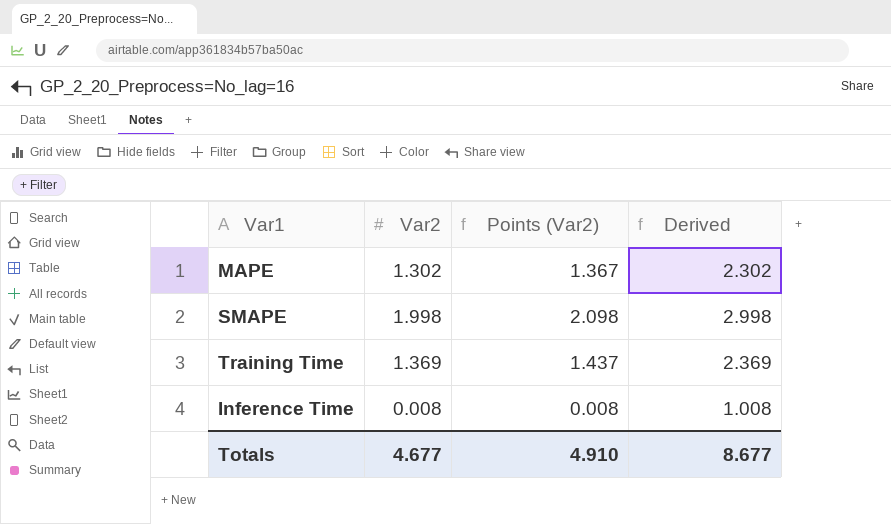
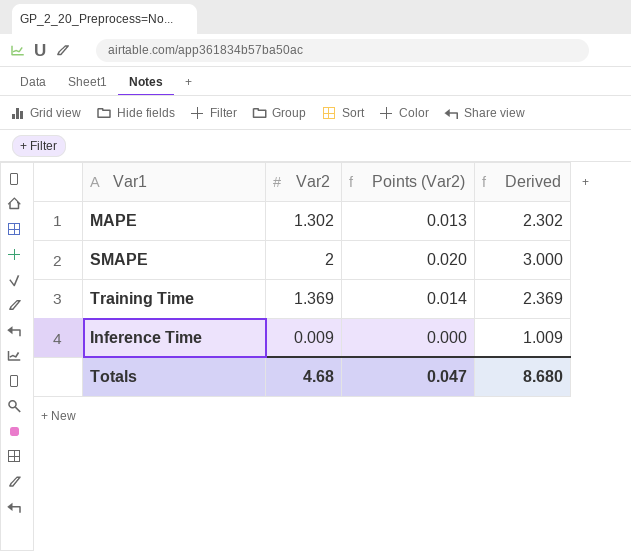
column Points (Var2) | formula: [Var2] * 1.05 -> [Var2] * 0.01
SMAPE | Var2: 1.998 -> 2
SMAPE | Derived: 2.998 -> 3.000
Inference Time | Var2: 0.008 -> 0.009
Inference Time | Derived: 1.008 -> 1.009
Totals | Var2: 4.677 -> 4.68
Totals | Points (Var2): 4.910 -> 0.047
Totals | Derived: 8.677 -> 8.680

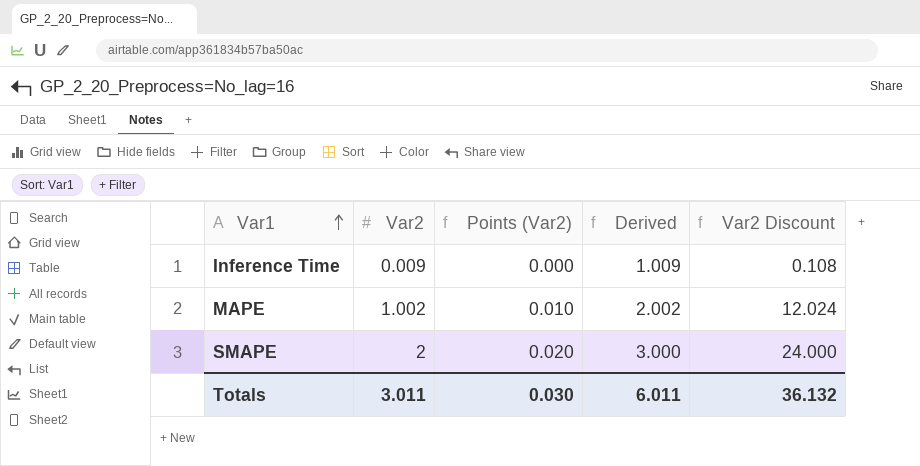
row order: none -> Var1 ascending
column Var2 Discount | formula: none -> [Var2] * 12
row Training Time: 1.369 | 0.014 | 2.369 -> none
MAPE | Var2: 1.302 -> 1.002
MAPE | Points (Var2): 0.013 -> 0.010
MAPE | Derived: 2.302 -> 2.002
Totals | Var2: 4.68 -> 3.011
Totals | Points (Var2): 0.047 -> 0.030
Totals | Derived: 8.680 -> 6.011

